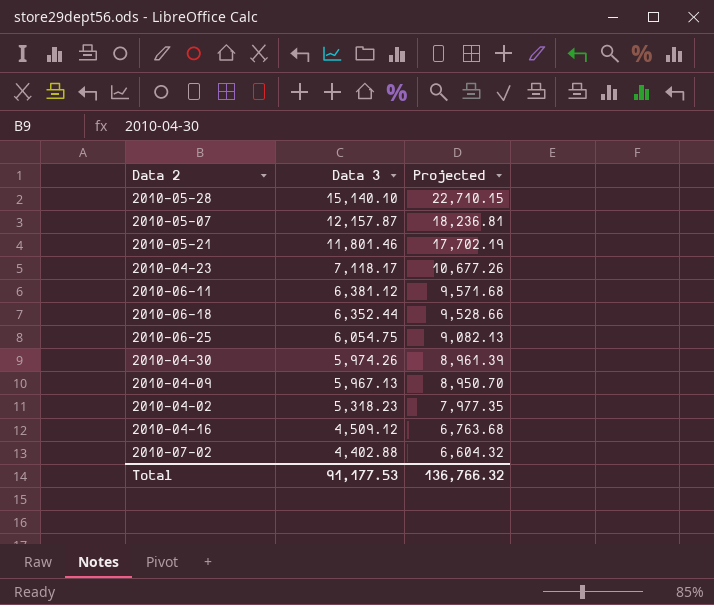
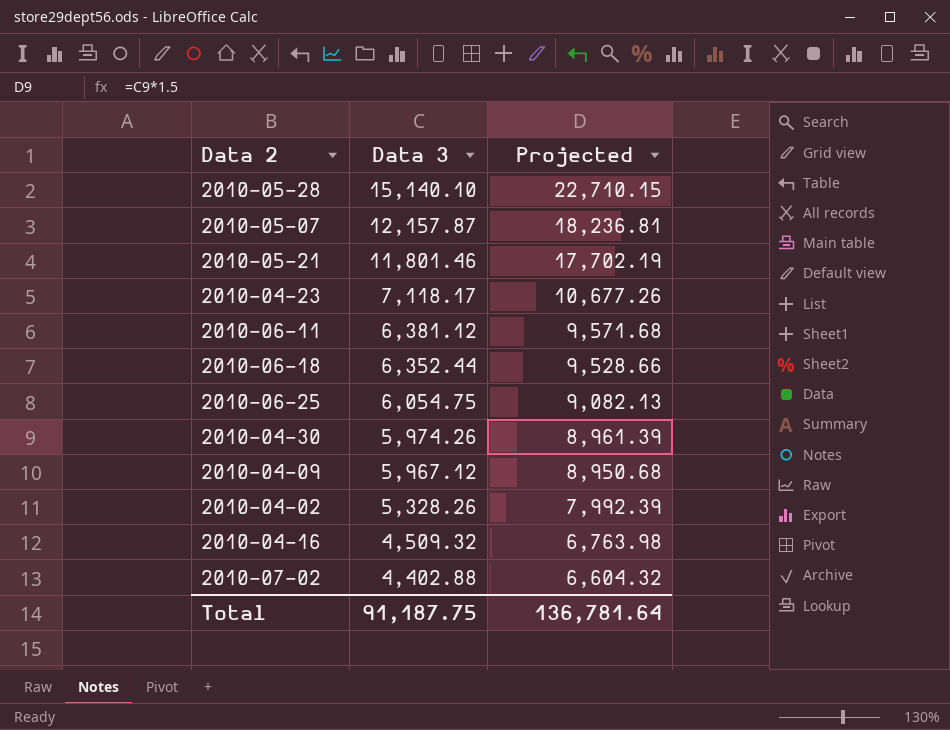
2010-04-09 | Data 3: 5,967.13 -> 5,967.12
2010-04-09 | Projected: 8,950.70 -> 8,950.68
2010-04-02 | Data 3: 5,318.23 -> 5,328.26
2010-04-02 | Projected: 7,977.35 -> 7,992.39
2010-04-16 | Data 3: 4,509.12 -> 4,509.32
2010-04-16 | Projected: 6,763.68 -> 6,763.98
Total | Data 3: 91,177.53 -> 91,187.75
Total | Projected: 136,766.32 -> 136,781.64

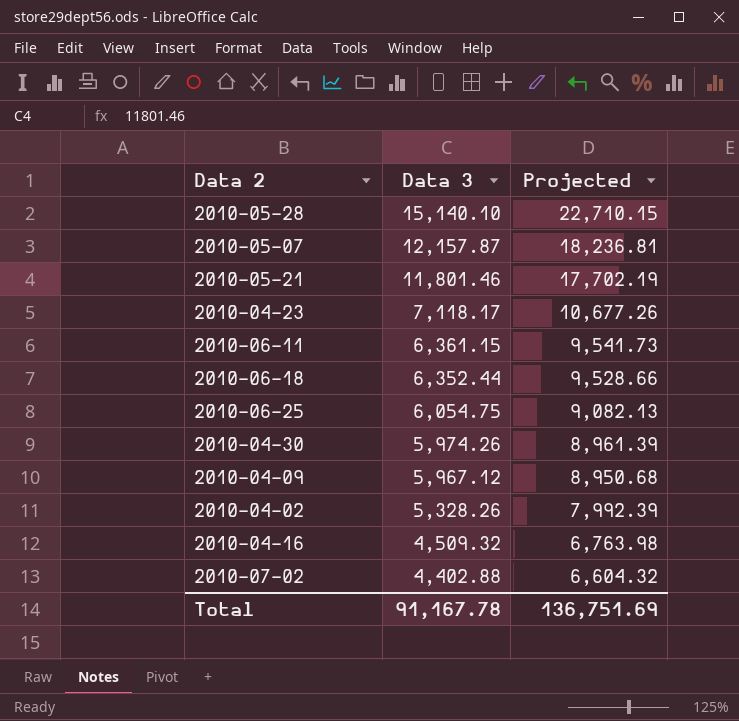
2010-06-11 | Data 3: 6,381.12 -> 6,361.15
2010-06-11 | Projected: 9,571.68 -> 9,541.73
Total | Data 3: 91,187.75 -> 91,167.78
Total | Projected: 136,781.64 -> 136,751.69

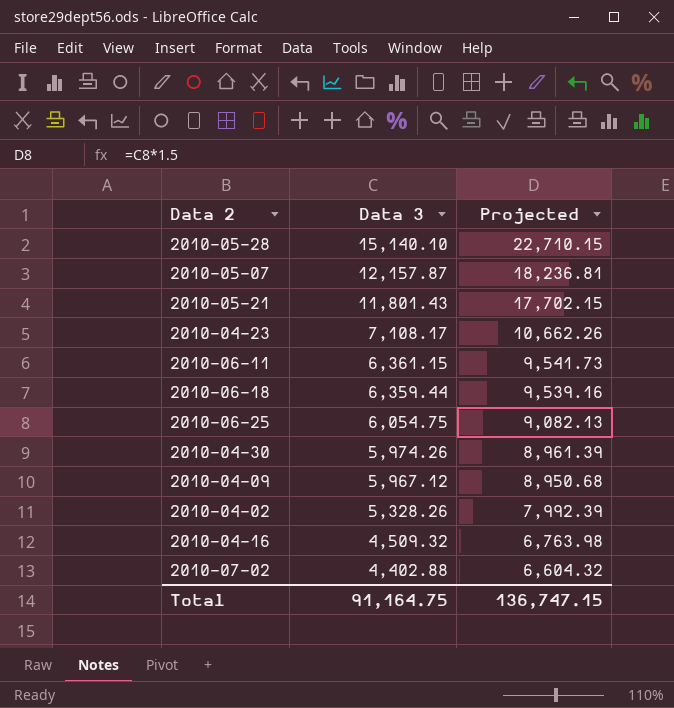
2010-05-21 | Data 3: 11,801.46 -> 11,801.43
2010-05-21 | Projected: 17,702.19 -> 17,702.15
2010-04-23 | Data 3: 7,118.17 -> 7,108.17
2010-04-23 | Projected: 10,677.26 -> 10,662.26
2010-06-18 | Data 3: 6,352.44 -> 6,359.44
2010-06-18 | Projected: 9,528.66 -> 9,539.16
Total | Data 3: 91,167.78 -> 91,164.75
Total | Projected: 136,751.69 -> 136,747.15

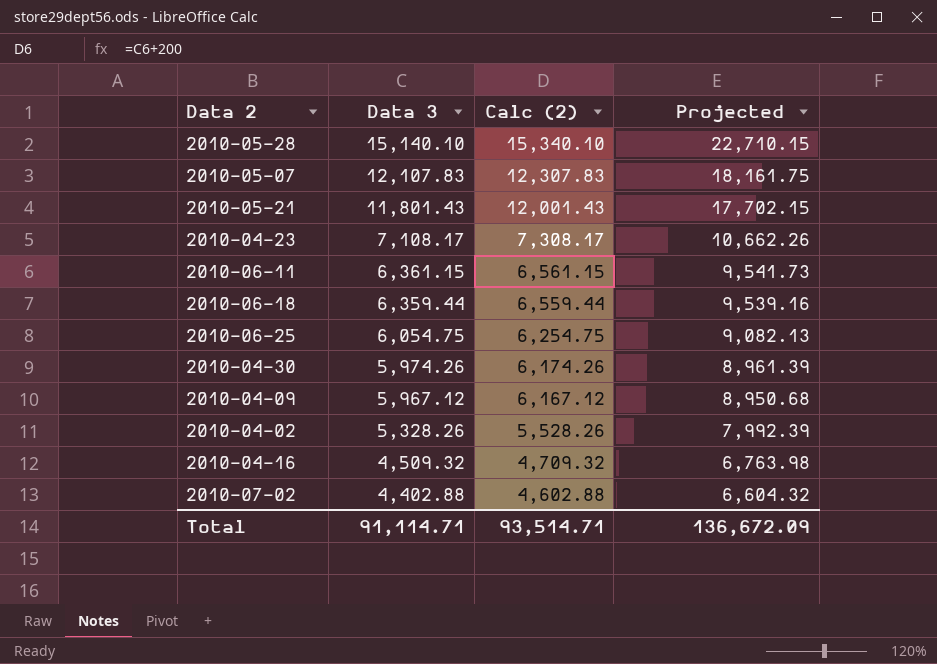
column Calc (2) | formula: none -> [Data 3] + 200
2010-05-07 | Data 3: 12,157.87 -> 12,107.83
2010-05-07 | Projected: 18,236.81 -> 18,161.75
Total | Data 3: 91,164.75 -> 91,114.71
Total | Projected: 136,747.15 -> 136,672.09

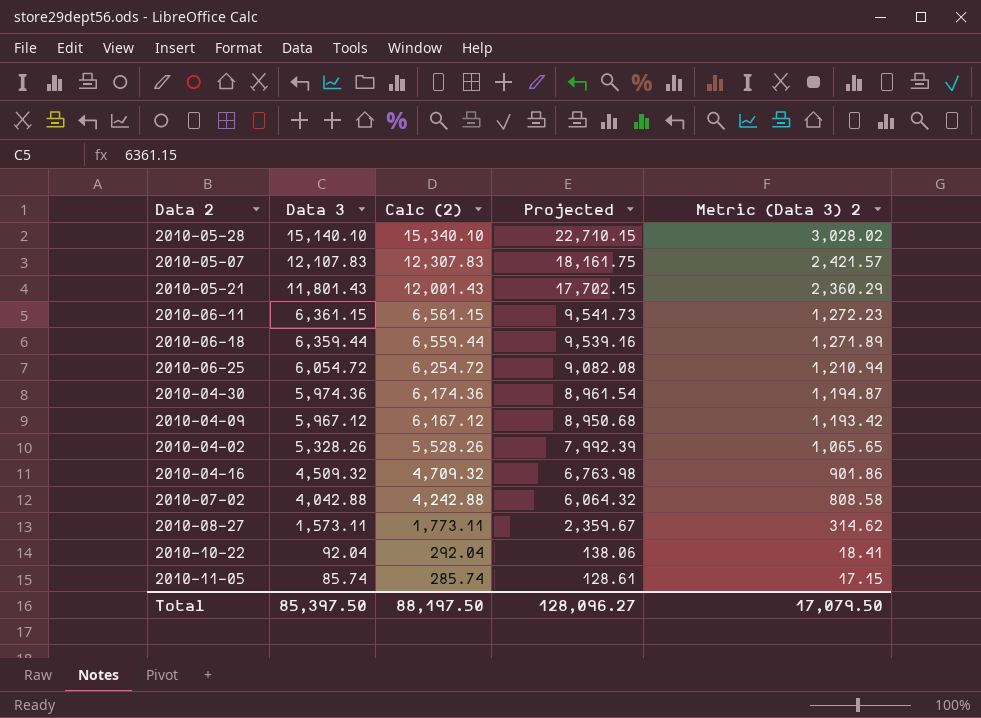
column Metric (Data 3) 2 | formula: none -> [Data 3] * 0.2
row 2010-04-23: 7,108.17 | 7,308.17 | 10,662.26 -> none
2010-06-25 | Data 3: 6,054.75 -> 6,054.72
2010-06-25 | Calc (2): 6,254.75 -> 6,254.72
2010-06-25 | Projected: 9,082.13 -> 9,082.08
2010-04-30 | Data 3: 5,974.26 -> 5,974.36
2010-04-30 | Calc (2): 6,174.26 -> 6,174.36
2010-04-30 | Projected: 8,961.39 -> 8,961.54
2010-07-02 | Data 3: 4,402.88 -> 4,042.88
2010-07-02 | Calc (2): 4,602.88 -> 4,242.88
2010-07-02 | Projected: 6,604.32 -> 6,064.32
row 2010-08-27: none -> 1,573.11 | 1,773.11 | 2,359.67 | 314.62
row 2010-10-22: none -> 92.04 | 292.04 | 138.06 | 18.41
row 2010-11-05: none -> 85.74 | 285.74 | 128.61 | 17.15
Total | Data 3: 91,114.71 -> 85,397.50
Total | Calc (2): 93,514.71 -> 88,197.50
Total | Projected: 136,672.09 -> 128,096.27

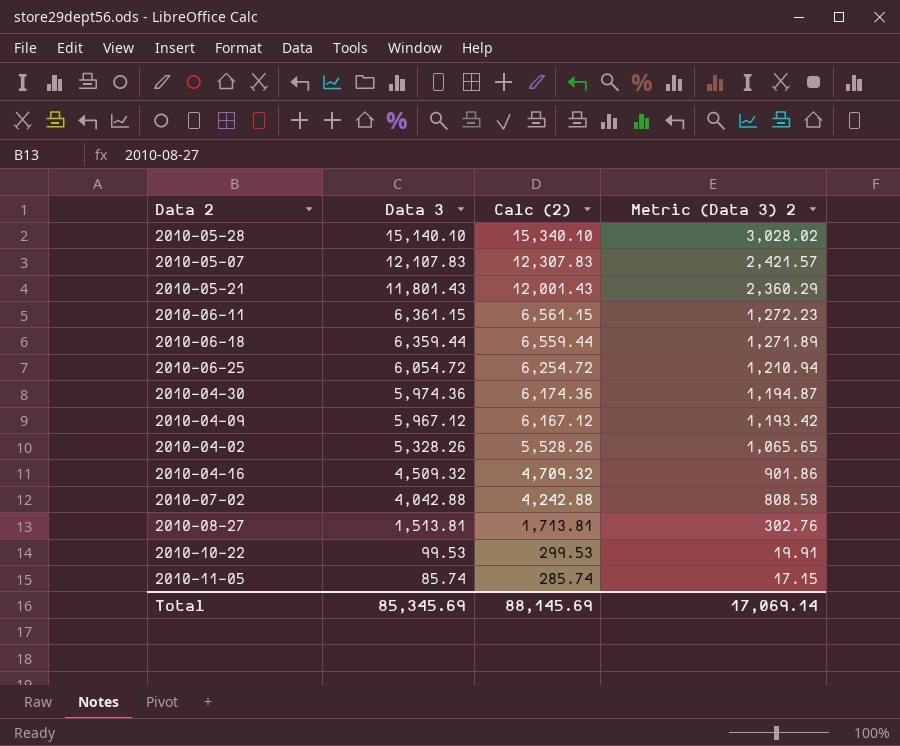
column Projected | formula: [Data 3] * 1.5 -> none
2010-08-27 | Data 3: 1,573.11 -> 1,513.81
2010-08-27 | Calc (2): 1,773.11 -> 1,713.81
2010-08-27 | Metric (Data 3) 2: 314.62 -> 302.76
2010-10-22 | Data 3: 92.04 -> 99.53
2010-10-22 | Calc (2): 292.04 -> 299.53
2010-10-22 | Metric (Data 3) 2: 18.41 -> 19.91
Total | Data 3: 85,397.50 -> 85,345.69
Total | Calc (2): 88,197.50 -> 88,145.69
Total | Metric (Data 3) 2: 17,079.50 -> 17,069.14

